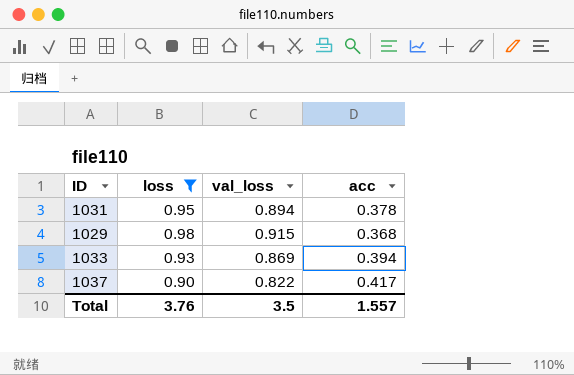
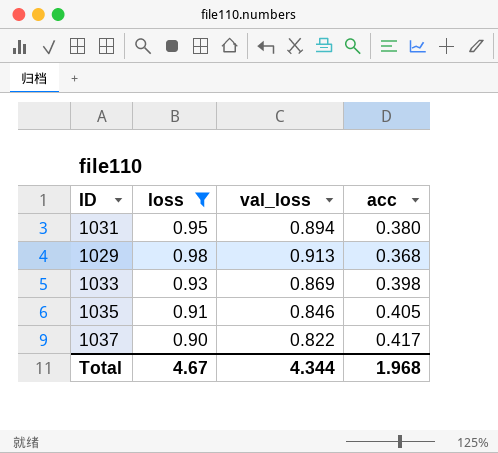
1031 | acc: 0.378 -> 0.380
1029 | val_loss: 0.915 -> 0.913
1033 | acc: 0.394 -> 0.398
row 1035: none -> 0.91 | 0.846 | 0.405
Total | loss: 3.76 -> 4.67
Total | val_loss: 3.5 -> 4.344
Total | acc: 1.557 -> 1.968

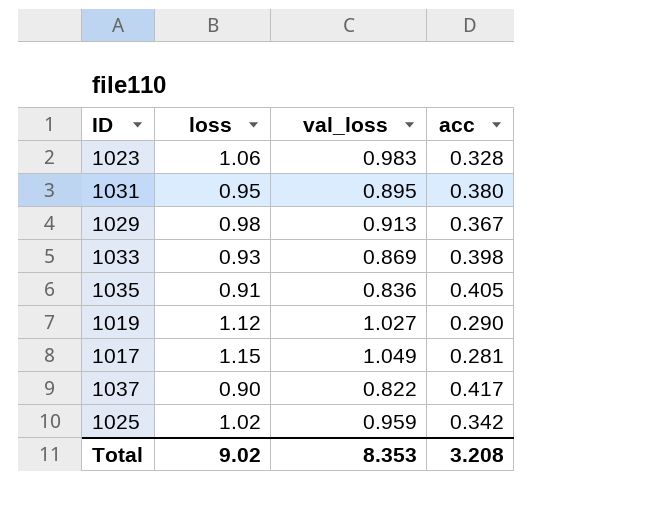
filter: loss <= 0.98 -> none
1031 | val_loss: 0.894 -> 0.895
1029 | acc: 0.368 -> 0.367
1035 | val_loss: 0.846 -> 0.836
Total | loss: 4.67 -> 9.02
Total | val_loss: 4.344 -> 8.353
Total | acc: 1.968 -> 3.208

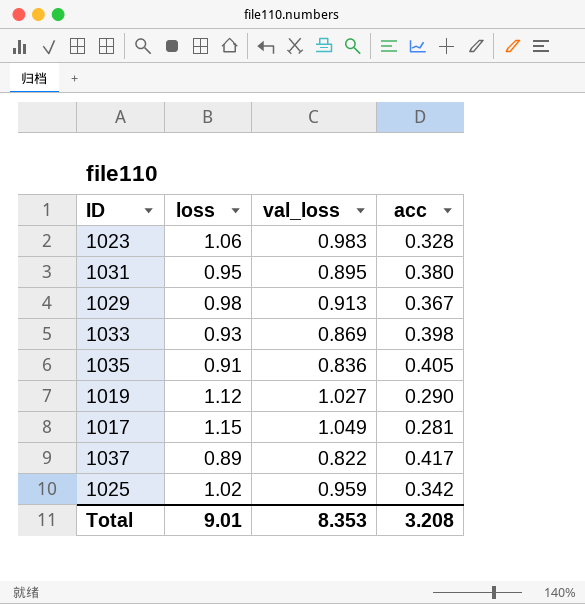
1037 | loss: 0.90 -> 0.89
Total | loss: 9.02 -> 9.01

